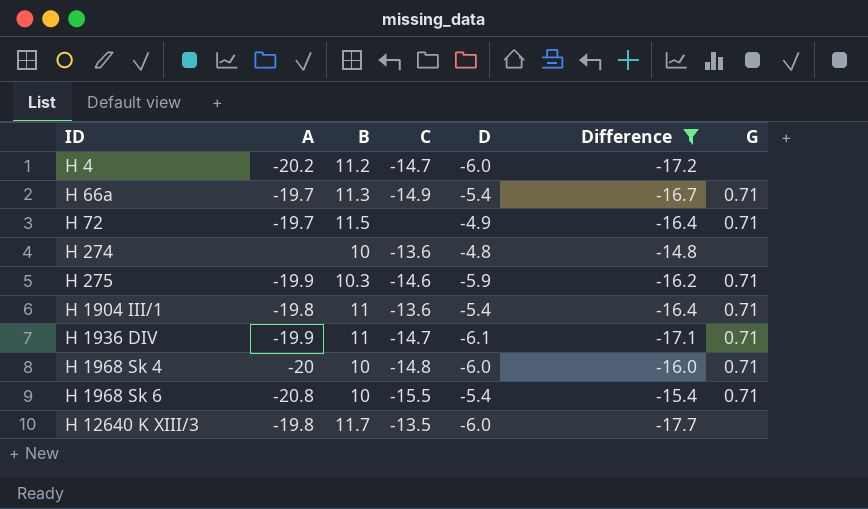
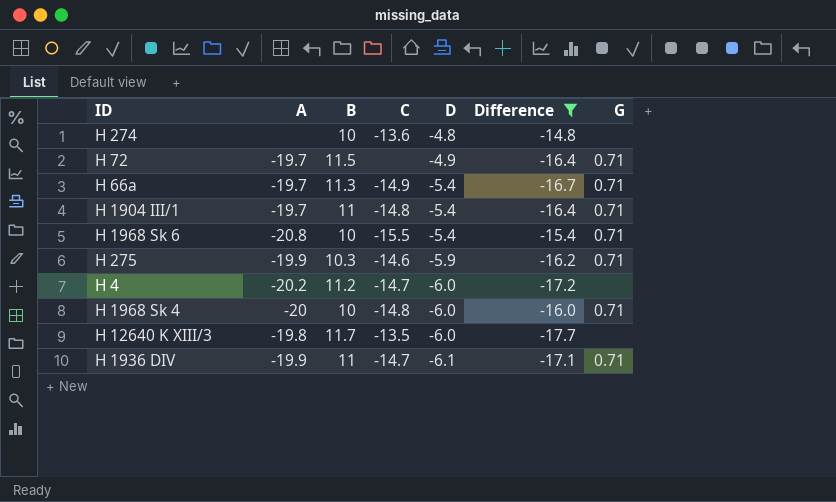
row order: ID ascending -> D descending
H 1904 III/1 | A: -19.8 -> -19.7
H 1904 III/1 | C: -13.6 -> -14.8

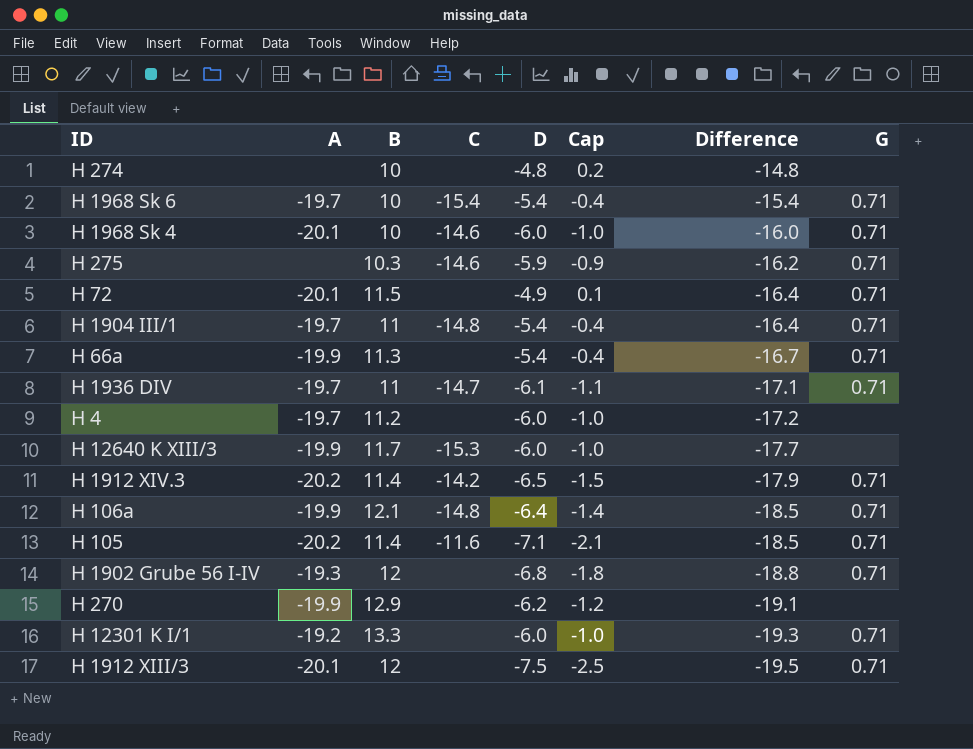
filter: Difference >= -17.7 -> none
row order: D descending -> Difference descending
column Cap | formula: none -> [D] + 5
H 274 | C: -13.6 -> none
H 1968 Sk 6 | A: -20.8 -> -19.7
H 1968 Sk 6 | C: -15.5 -> -15.4
H 1968 Sk 4 | A: -20 -> -20.1
H 1968 Sk 4 | C: -14.8 -> -14.6
H 275 | A: -19.9 -> none
H 72 | A: -19.7 -> -20.1
H 66a | A: -19.7 -> -19.9
H 66a | C: -14.9 -> none
H 1936 DIV | A: -19.9 -> -19.7
H 4 | A: -20.2 -> -19.7
H 4 | C: -14.7 -> none
H 12640 K XIII/3 | A: -19.8 -> -19.9
H 12640 K XIII/3 | C: -13.5 -> -15.3

